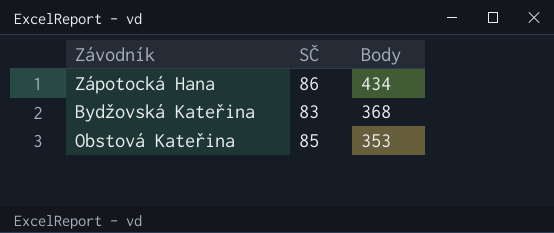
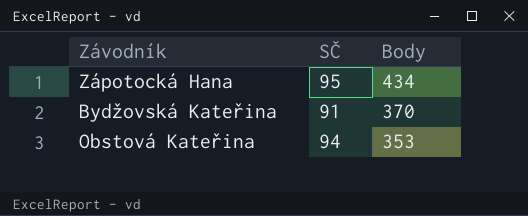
Zápotocká Hana | SČ: 86 -> 95
Bydžovská Kateřina | SČ: 83 -> 91
Bydžovská Kateřina | Body: 368 -> 370
Obstová Kateřina | SČ: 85 -> 94

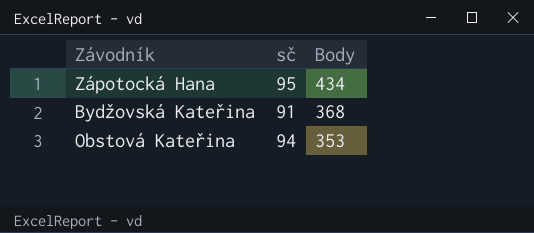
column name: SČ -> sč
Bydžovská Kateřina | Body: 370 -> 368

